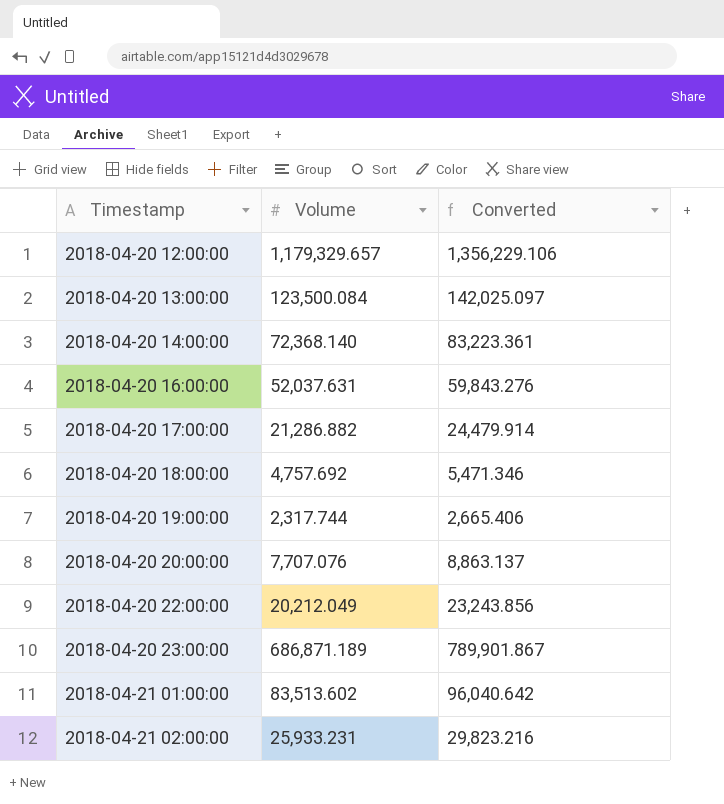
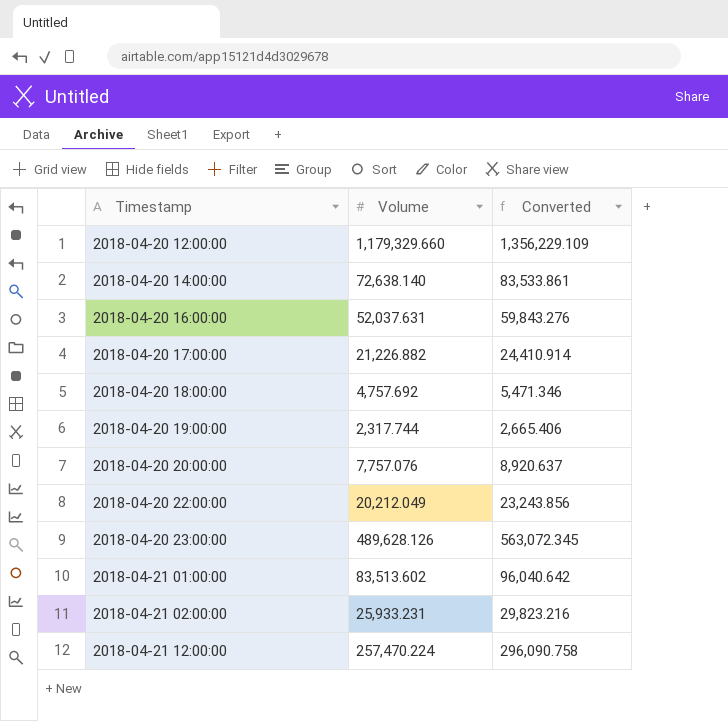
row 2018-04-20 13:00:00: 123,500.084 | 142,025.097 -> none
2018-04-20 12:00:00 | Volume: 1,179,329.657 -> 1,179,329.660
2018-04-20 12:00:00 | Converted: 1,356,229.106 -> 1,356,229.109
2018-04-20 14:00:00 | Volume: 72,368.140 -> 72,638.140
2018-04-20 14:00:00 | Converted: 83,223.361 -> 83,533.861
2018-04-20 17:00:00 | Volume: 21,286.882 -> 21,226.882
2018-04-20 17:00:00 | Converted: 24,479.914 -> 24,410.914
2018-04-20 20:00:00 | Volume: 7,707.076 -> 7,757.076
2018-04-20 20:00:00 | Converted: 8,863.137 -> 8,920.637
2018-04-20 23:00:00 | Volume: 686,871.189 -> 489,628.126
2018-04-20 23:00:00 | Converted: 789,901.867 -> 563,072.345
row 2018-04-21 12:00:00: none -> 257,470.224 | 296,090.758

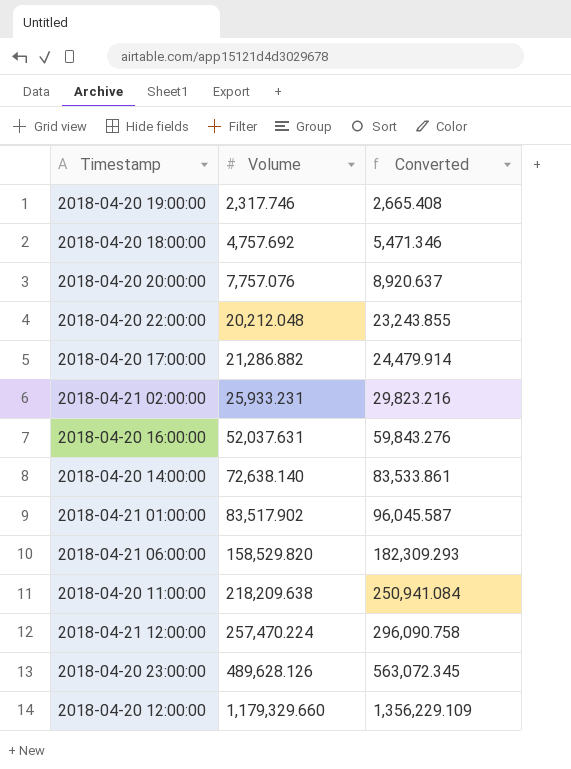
row order: Timestamp ascending -> Volume ascending
2018-04-20 19:00:00 | Volume: 2,317.744 -> 2,317.746
2018-04-20 19:00:00 | Converted: 2,665.406 -> 2,665.408
2018-04-20 22:00:00 | Volume: 20,212.049 -> 20,212.048
2018-04-20 22:00:00 | Converted: 23,243.856 -> 23,243.855
2018-04-20 17:00:00 | Volume: 21,226.882 -> 21,286.882
2018-04-20 17:00:00 | Converted: 24,410.914 -> 24,479.914
2018-04-21 01:00:00 | Volume: 83,513.602 -> 83,517.902
2018-04-21 01:00:00 | Converted: 96,040.642 -> 96,045.587
row 2018-04-21 06:00:00: none -> 158,529.820 | 182,309.293
row 2018-04-20 11:00:00: none -> 218,209.638 | 250,941.084

